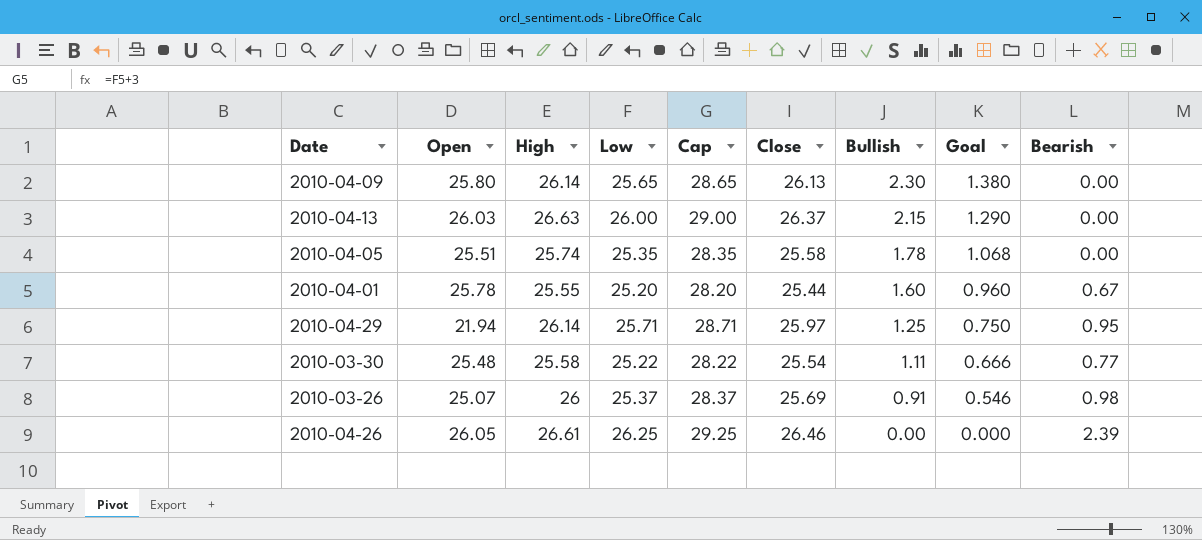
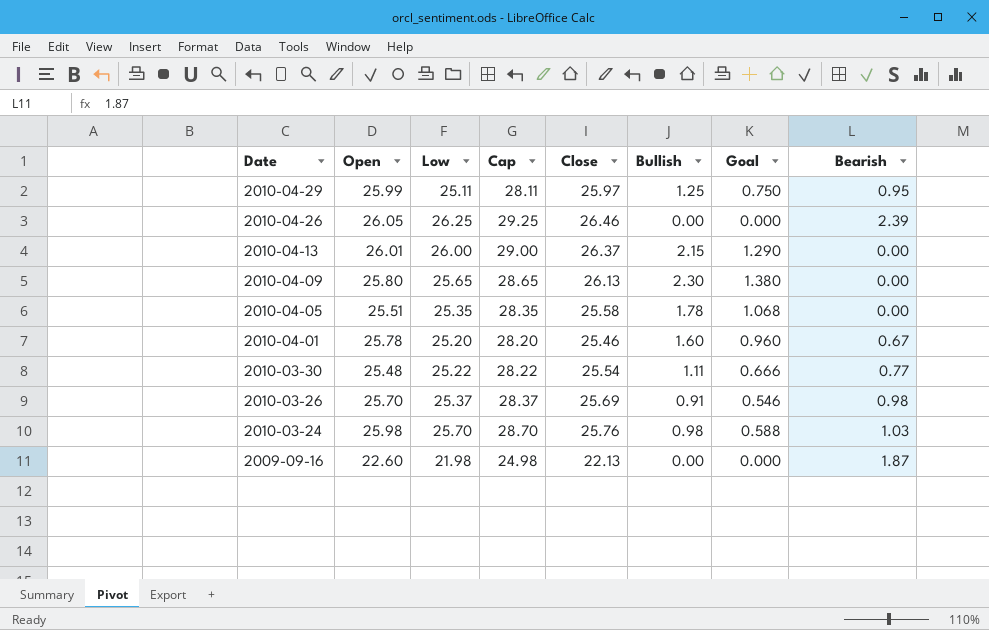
row order: Bullish descending -> Date descending
column High | position: 3 -> none
2010-04-29 | Open: 21.94 -> 25.99
2010-04-29 | Low: 25.71 -> 25.11
2010-04-29 | Cap: 28.71 -> 28.11
2010-04-13 | Open: 26.03 -> 26.01
2010-04-01 | Close: 25.44 -> 25.46
2010-03-26 | Open: 25.07 -> 25.70
row 2010-03-24: none -> 25.98 | 25.70 | 28.70 | 25.76 | 0.98 | 0.588 | 1.03
row 2009-09-16: none -> 22.60 | 21.98 | 24.98 | 22.13 | 0.00 | 0.000 | 1.87

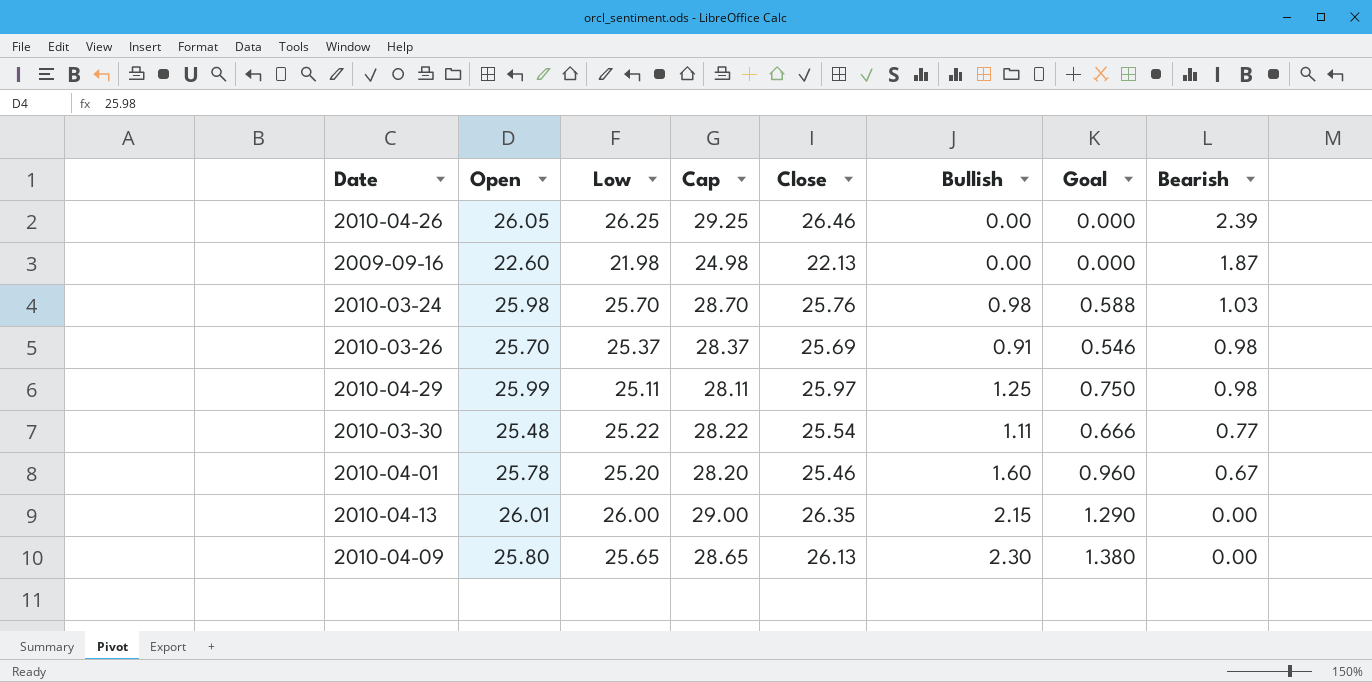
row order: Date descending -> Bearish descending
row 2010-04-05: 25.51 | 25.35 | 28.35 | 25.58 | 1.78 | 1.068 | 0.00 -> none
2010-04-29 | Bearish: 0.95 -> 0.98
2010-04-13 | Close: 26.37 -> 26.35

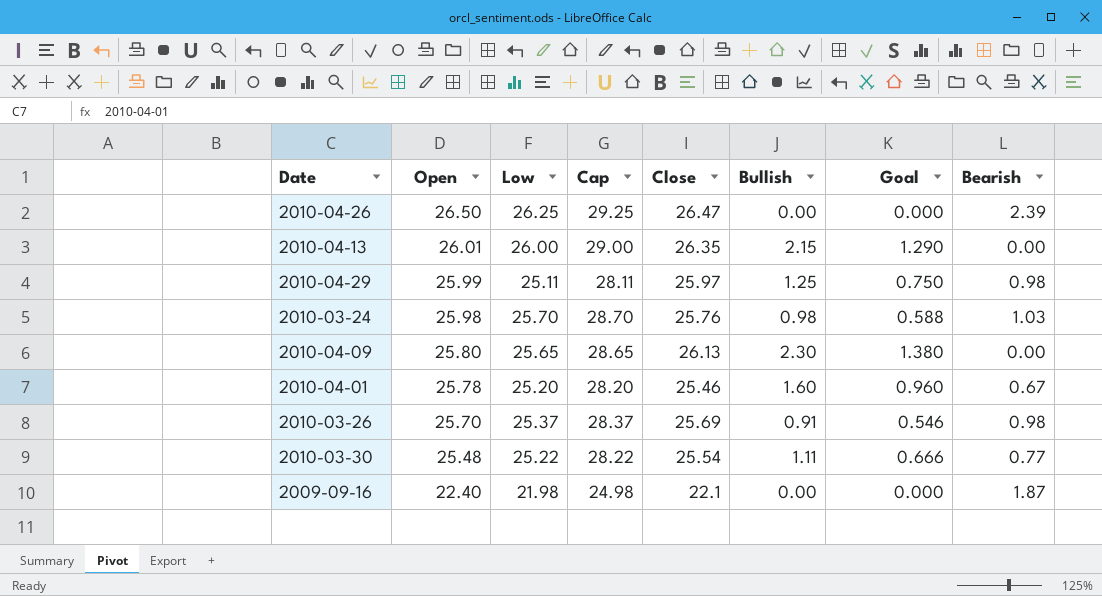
row order: Bearish descending -> Open descending
2010-04-26 | Open: 26.05 -> 26.50
2010-04-26 | Close: 26.46 -> 26.47
2009-09-16 | Open: 22.60 -> 22.40
2009-09-16 | Close: 22.13 -> 22.1

